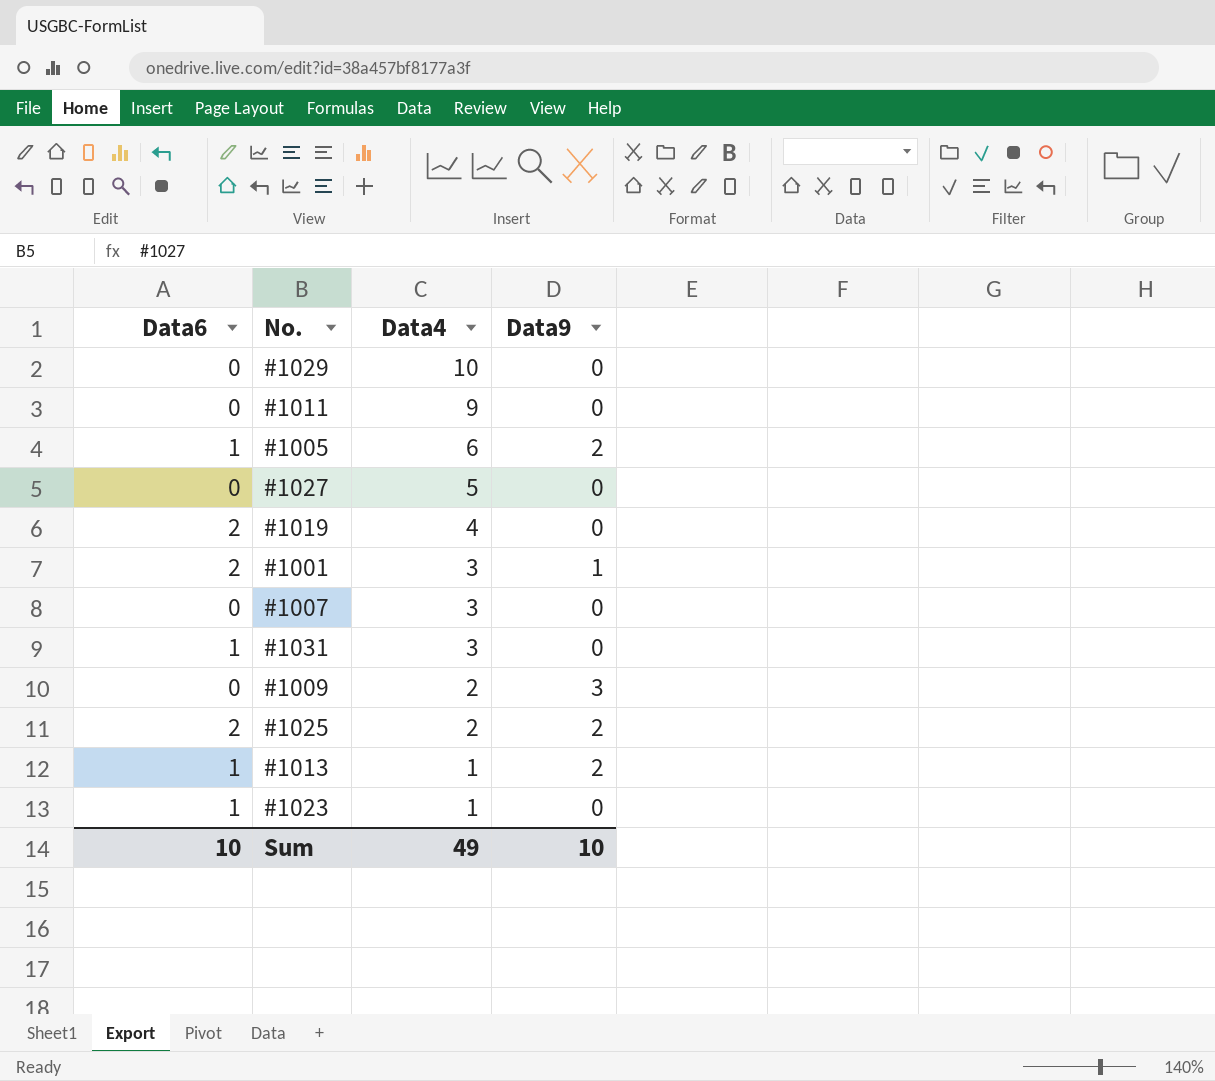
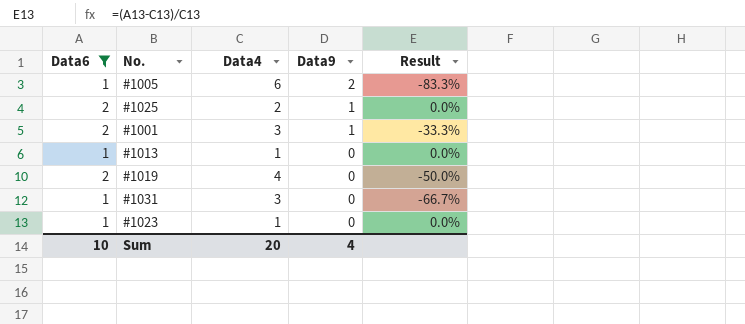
filter: none -> Data6 != 0
row order: Data4 descending -> Data9 descending
column Result | formula: none -> ([Data6] - [Data4]) / [Data4]
#1025 | Data9: 2 -> 1
#1013 | Data9: 2 -> 0
Sum | Data4: 49 -> 20
Sum | Data9: 10 -> 4

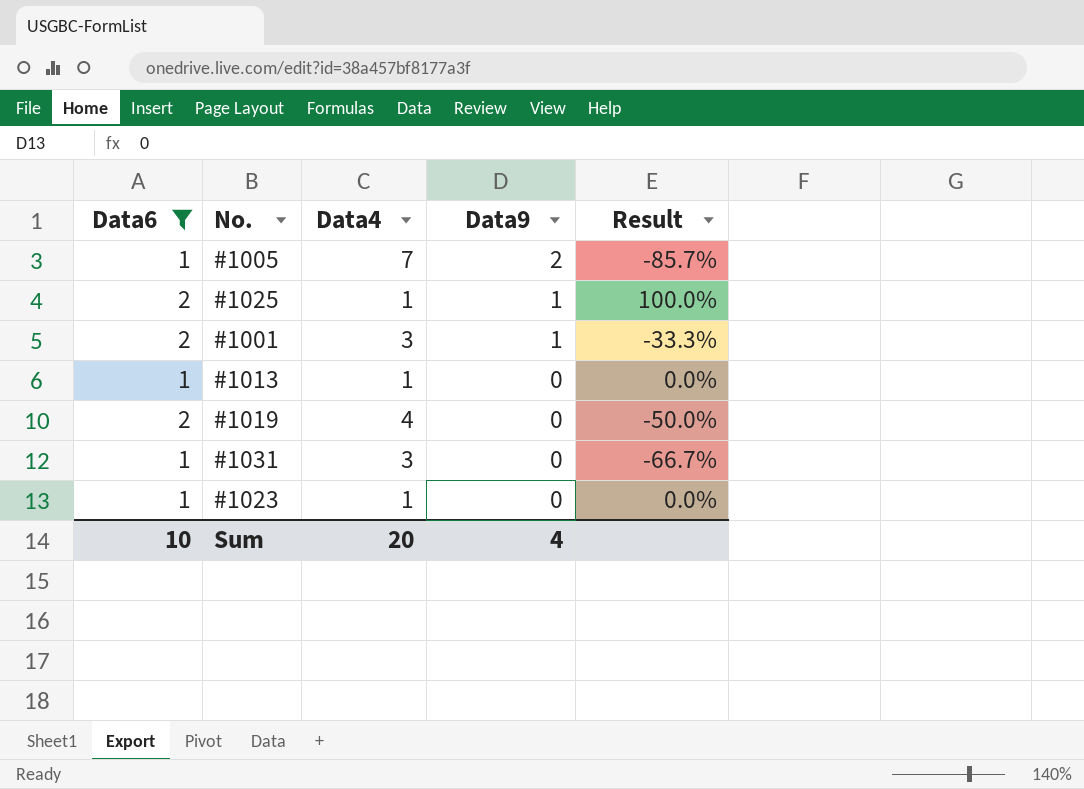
#1005 | Data4: 6 -> 7
#1005 | Result: -83.3% -> -85.7%
#1025 | Data4: 2 -> 1
#1025 | Result: 0.0% -> 100.0%

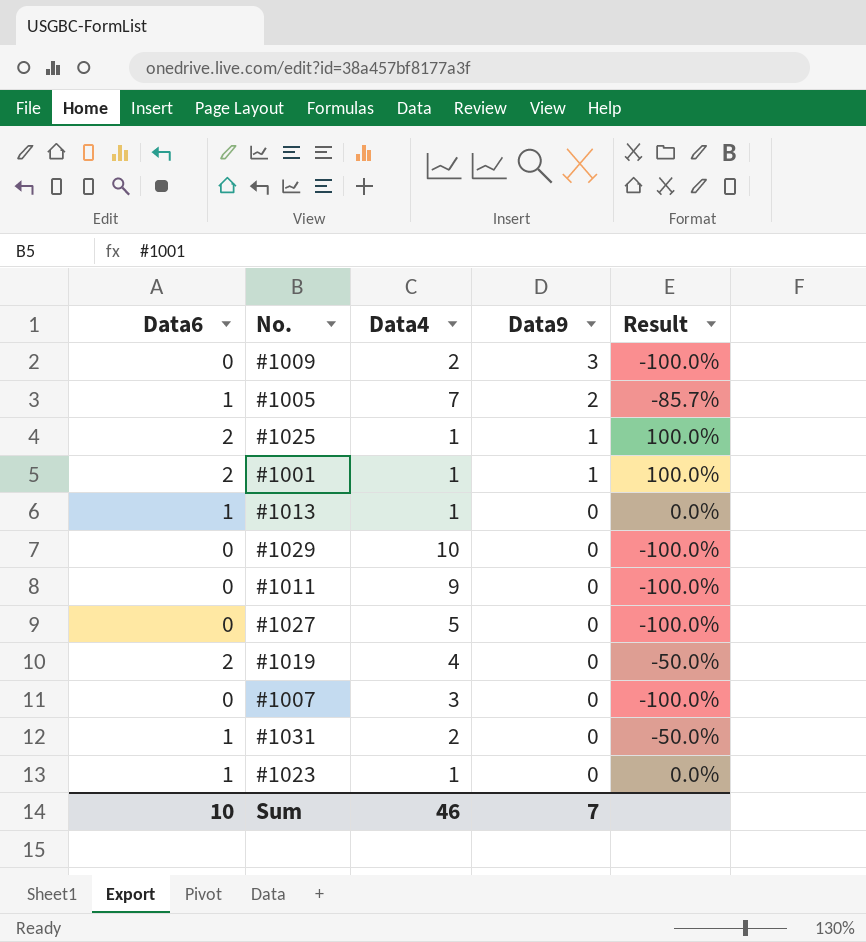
filter: Data6 != 0 -> none
#1001 | Data4: 3 -> 1
#1001 | Result: -33.3% -> 100.0%
#1031 | Data4: 3 -> 2
#1031 | Result: -66.7% -> -50.0%
Sum | Data4: 20 -> 46
Sum | Data9: 4 -> 7

